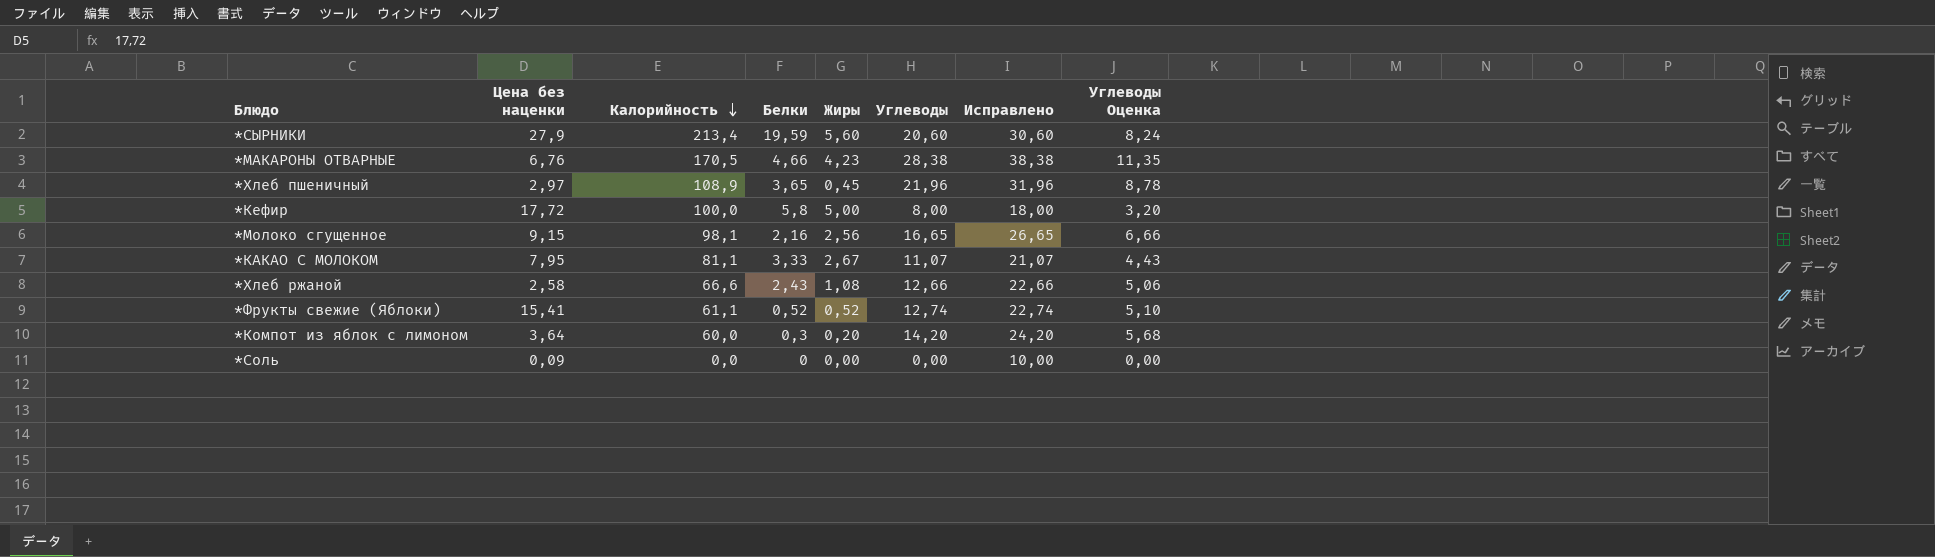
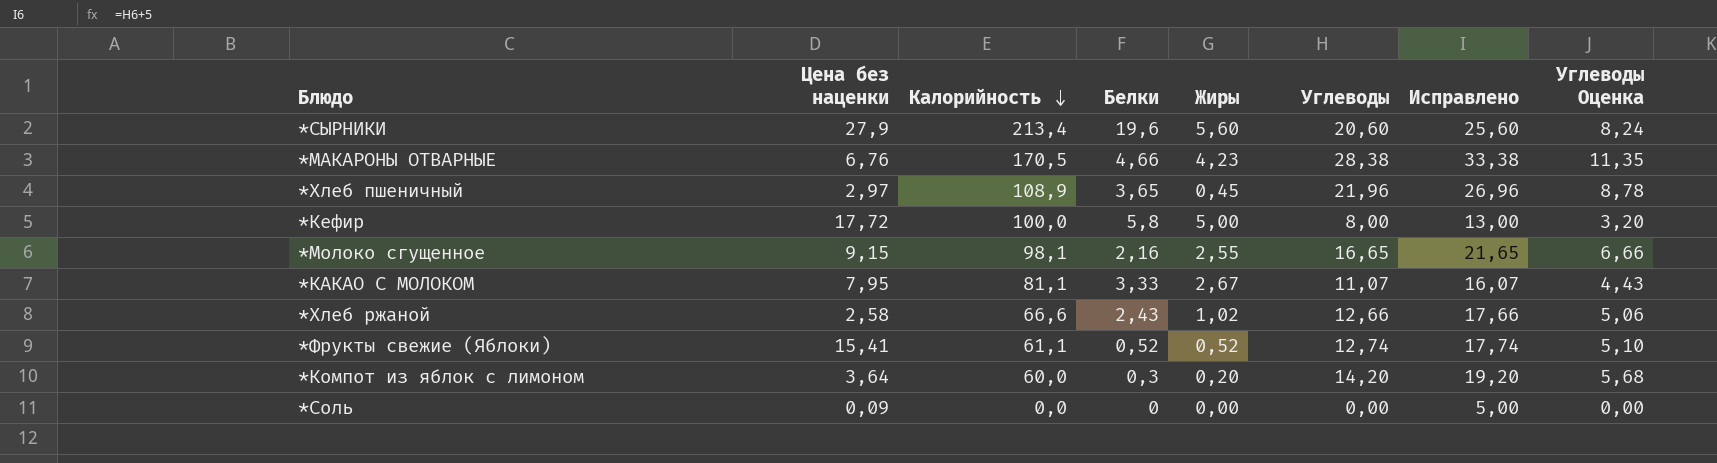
column Исправлено | formula: [Углеводы] + 10 -> [Углеводы] + 5
*СЫРНИКИ | Белки: 19,59 -> 19,6
*Молоко сгущенное | Жиры: 2,56 -> 2,55
*Хлеб ржаной | Жиры: 1,08 -> 1,02

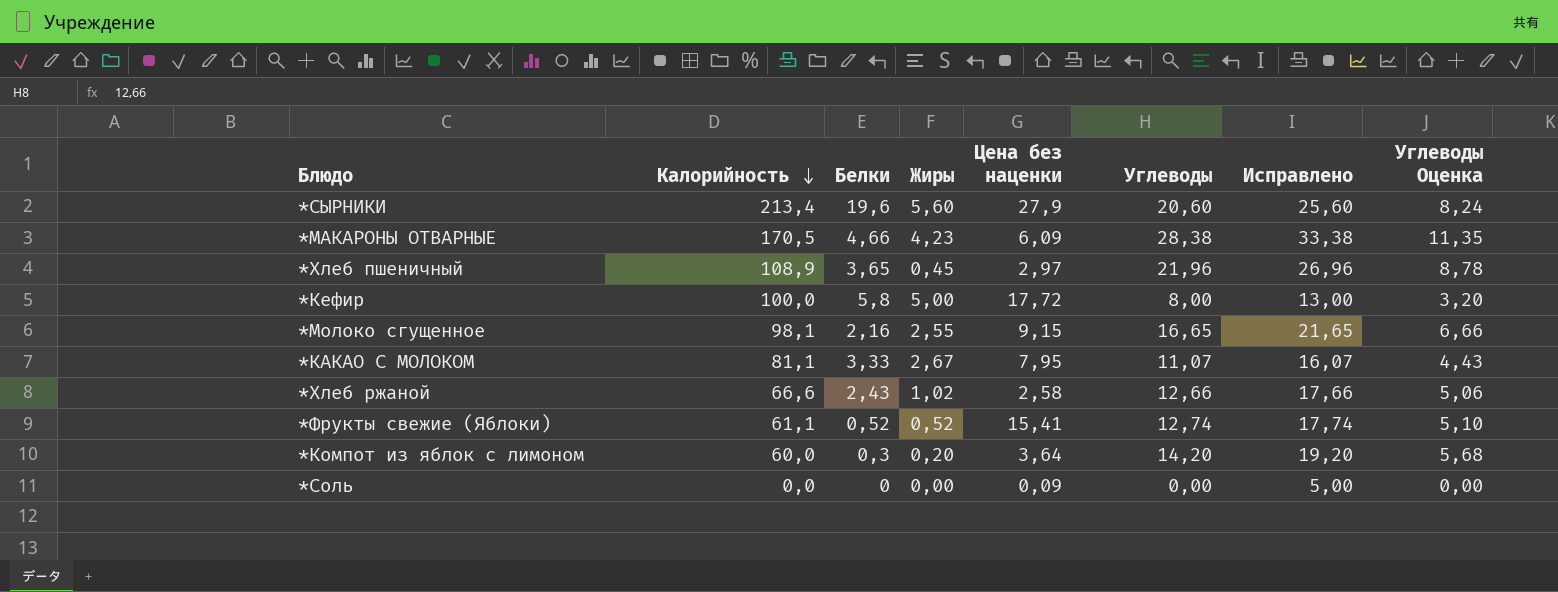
column Цена без наценки | position: 2 -> 5
*МАКАРОНЫ ОТВАРНЫЕ | Цена без наценки: 6,76 -> 6,09

